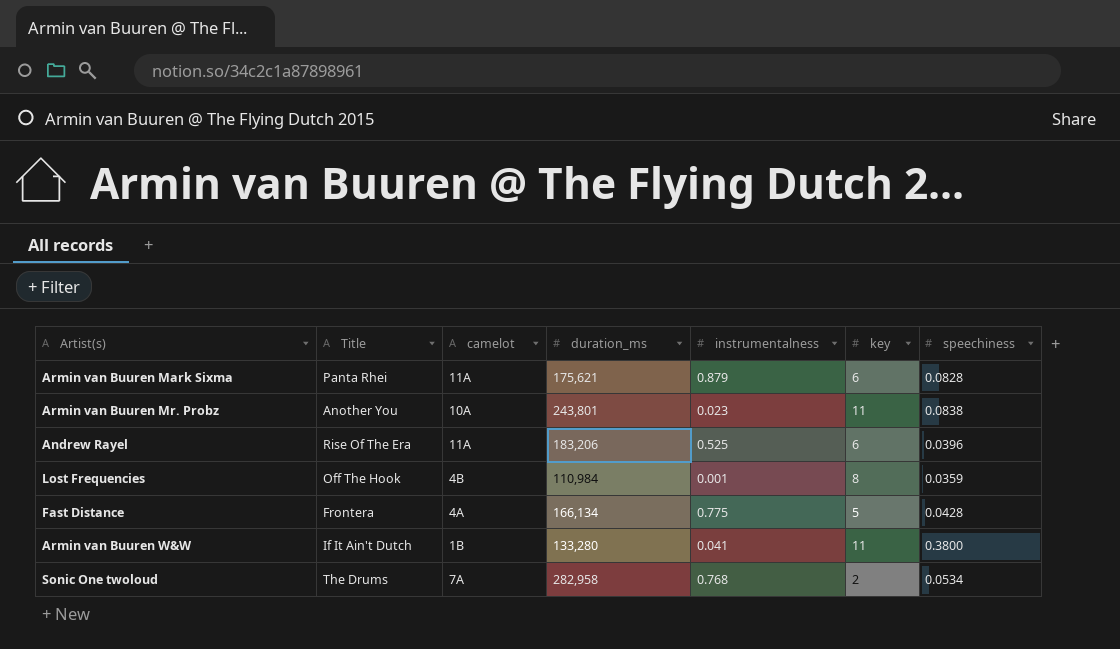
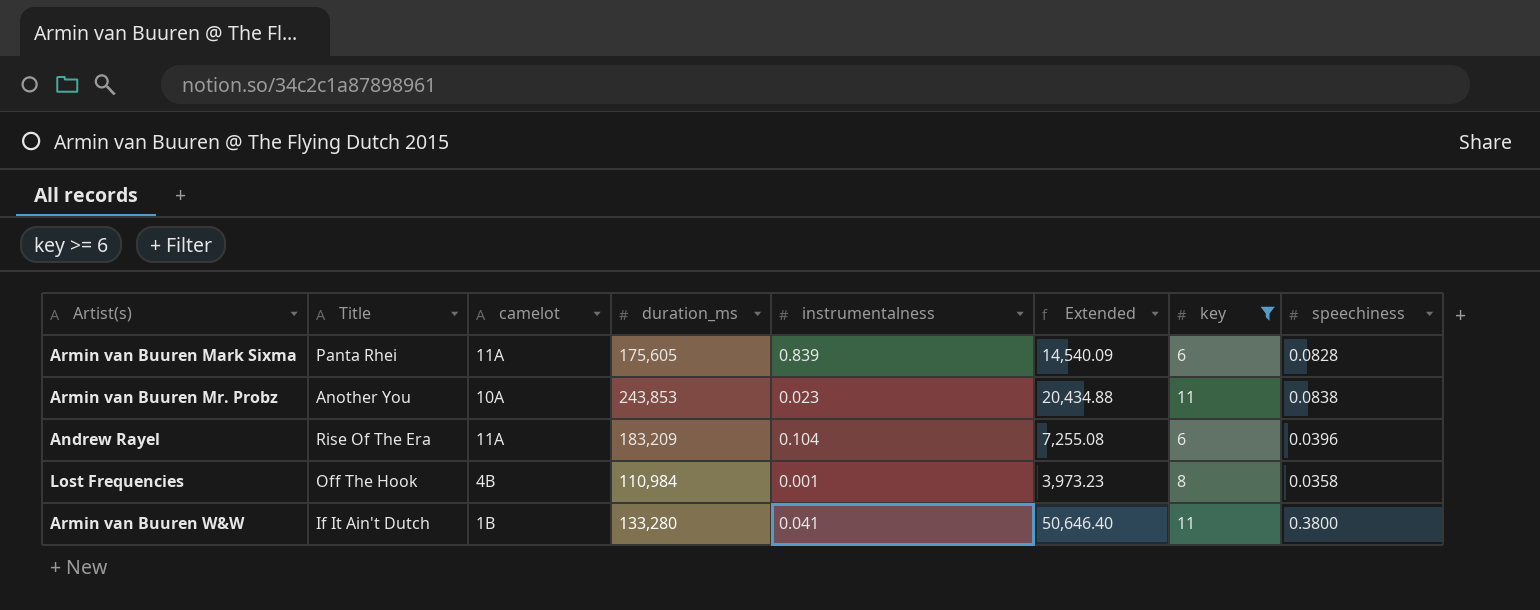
filter: none -> key >= 6
column Extended | formula: none -> [duration_ms] * [speechiness]
Armin van Buuren Mark Sixma | duration_ms: 175,621 -> 175,605
Armin van Buuren Mark Sixma | instrumentalness: 0.879 -> 0.839
Armin van Buuren Mr. Probz | duration_ms: 243,801 -> 243,853
Andrew Rayel | duration_ms: 183,206 -> 183,209
Andrew Rayel | instrumentalness: 0.525 -> 0.104
Lost Frequencies | speechiness: 0.0359 -> 0.0358

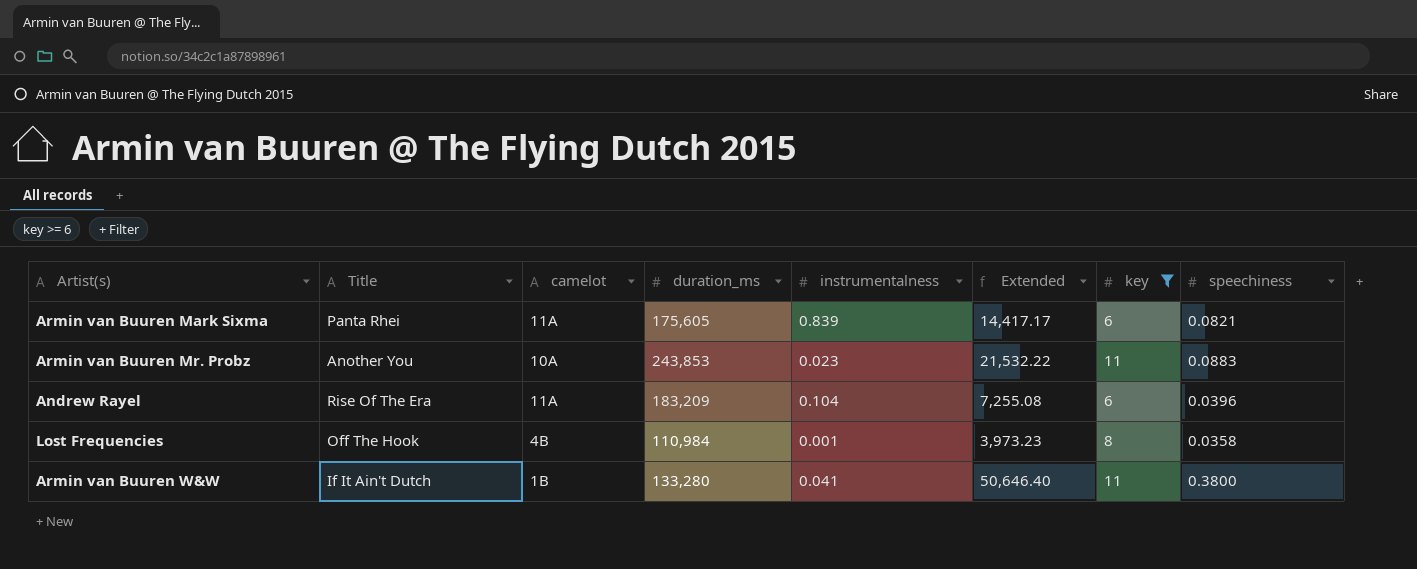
Armin van Buuren Mark Sixma | Extended: 14,540.09 -> 14,417.17
Armin van Buuren Mark Sixma | speechiness: 0.0828 -> 0.0821
Armin van Buuren Mr. Probz | Extended: 20,434.88 -> 21,532.22
Armin van Buuren Mr. Probz | speechiness: 0.0838 -> 0.0883

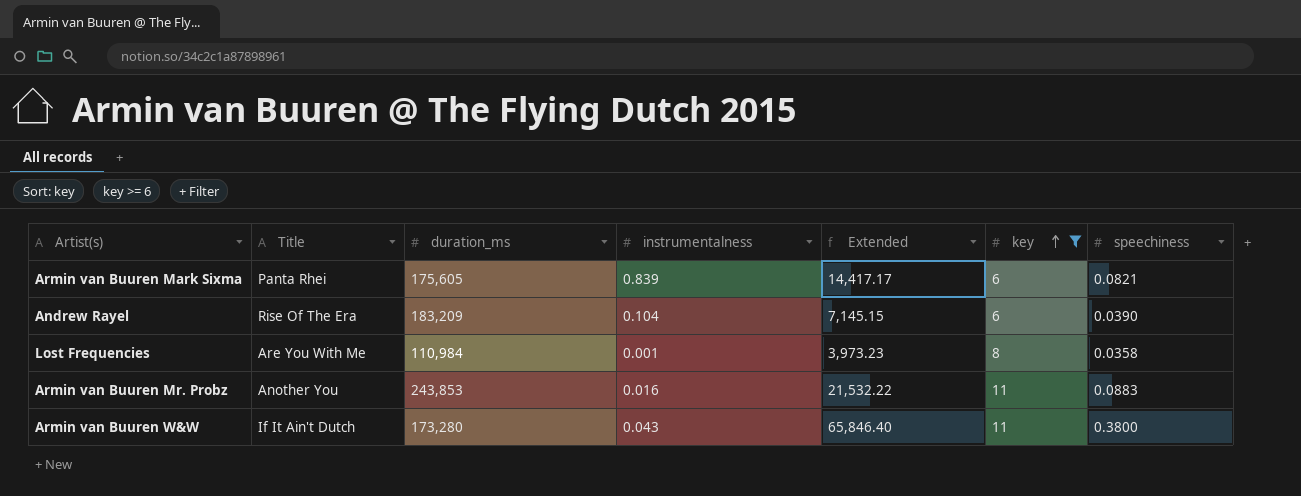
row order: none -> key ascending
column camelot | position: 3 -> none
Andrew Rayel | Extended: 7,255.08 -> 7,145.15
Andrew Rayel | speechiness: 0.0396 -> 0.0390
Lost Frequencies | Title: Off The Hook -> Are You With Me
Armin van Buuren Mr. Probz | instrumentalness: 0.023 -> 0.016
Armin van Buuren W&W | duration_ms: 133,280 -> 173,280
Armin van Buuren W&W | instrumentalness: 0.041 -> 0.043
Armin van Buuren W&W | Extended: 50,646.40 -> 65,846.40

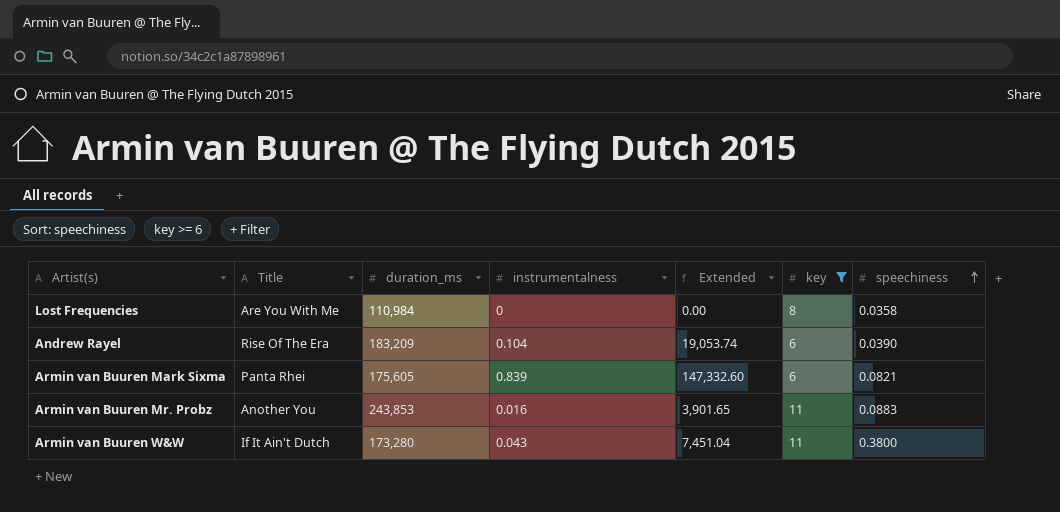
row order: key ascending -> speechiness ascending
column Extended | formula: [duration_ms] * [speechiness] -> [duration_ms] * [instrumentalness]
Lost Frequencies | instrumentalness: 0.001 -> 0

